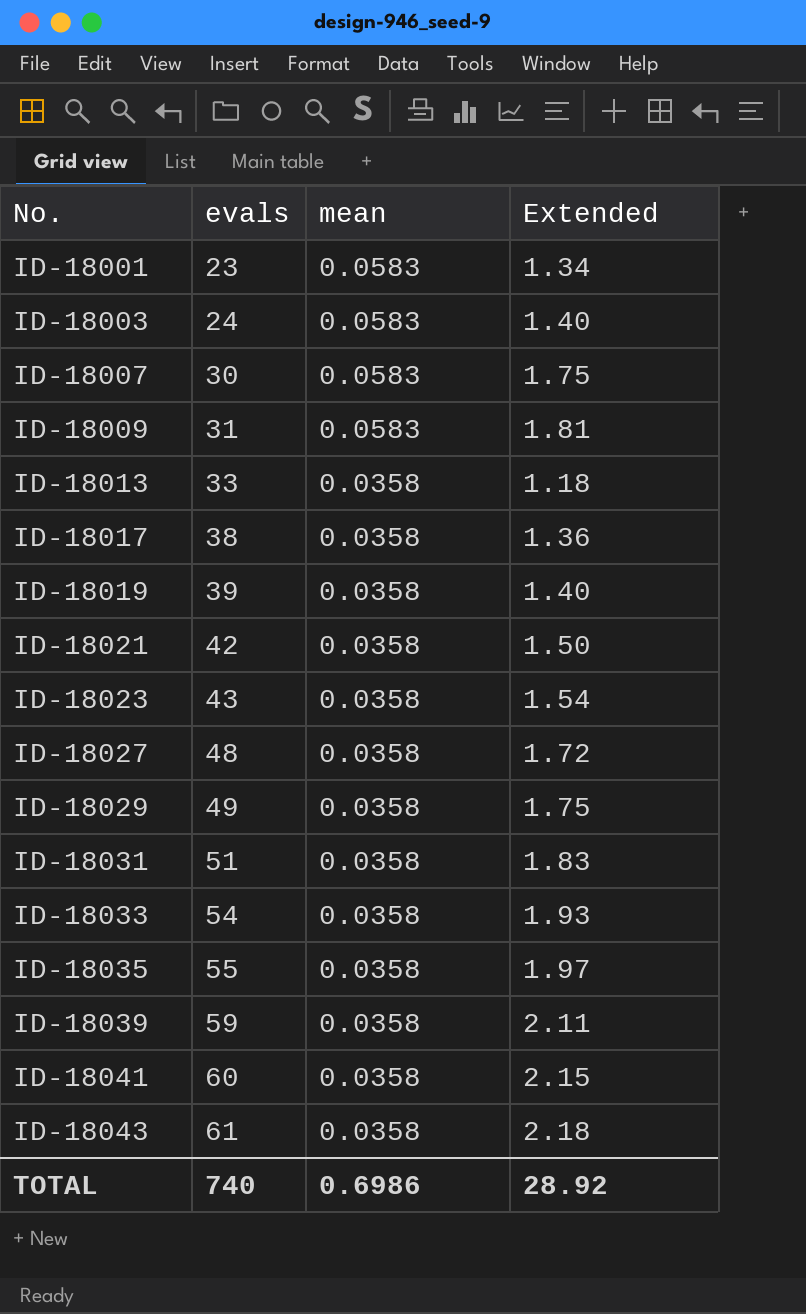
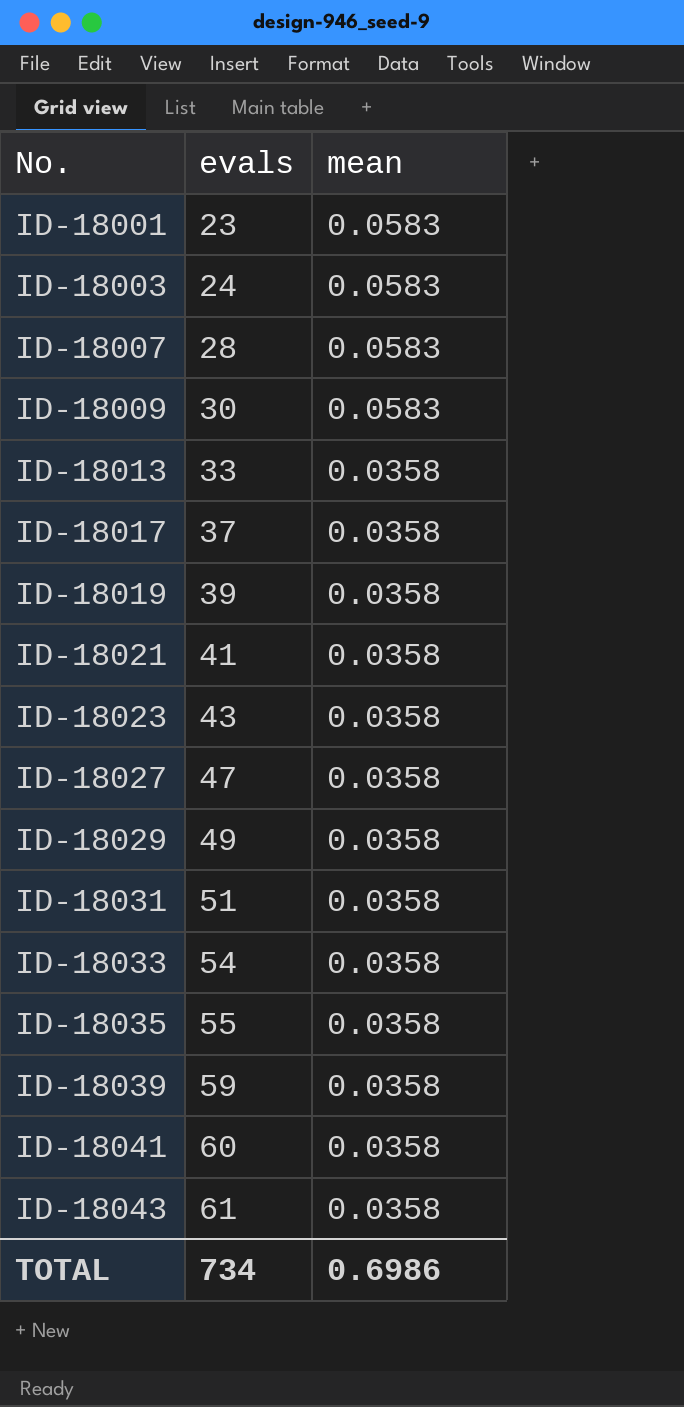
column Extended | formula: [evals] * [mean] -> none
ID-18007 | evals: 30 -> 28
ID-18009 | evals: 31 -> 30
ID-18017 | evals: 38 -> 37
ID-18021 | evals: 42 -> 41
ID-18027 | evals: 48 -> 47
TOTAL | evals: 740 -> 734

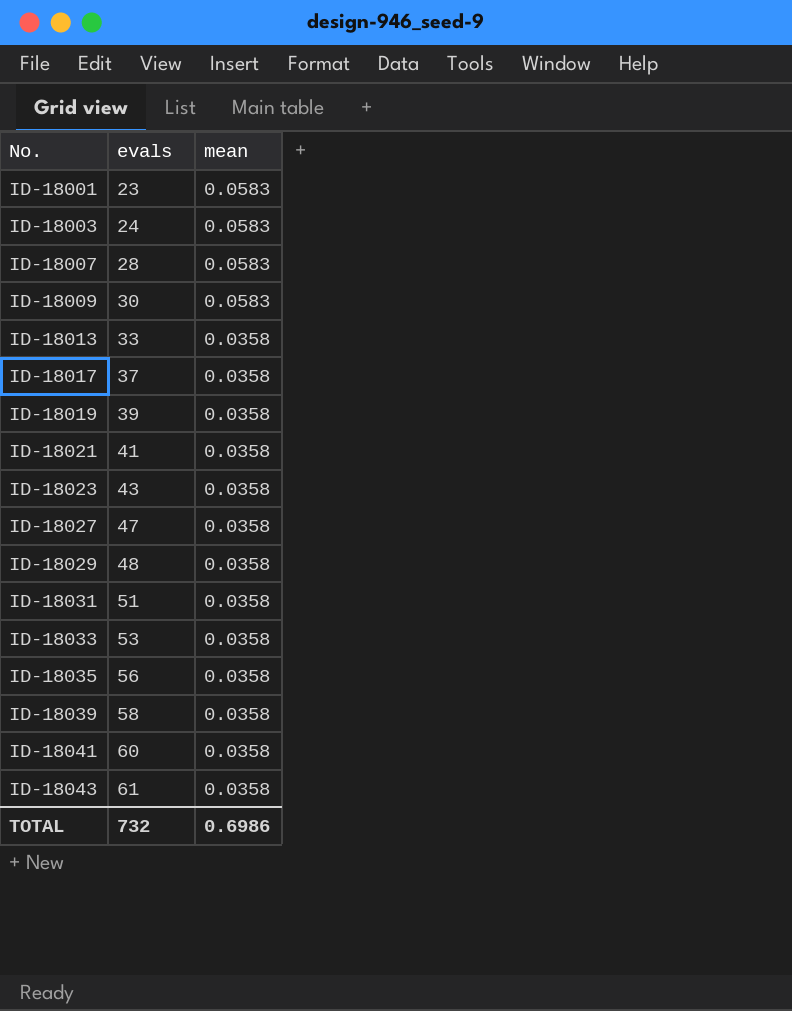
ID-18029 | evals: 49 -> 48
ID-18033 | evals: 54 -> 53
ID-18035 | evals: 55 -> 56
ID-18039 | evals: 59 -> 58
TOTAL | evals: 734 -> 732

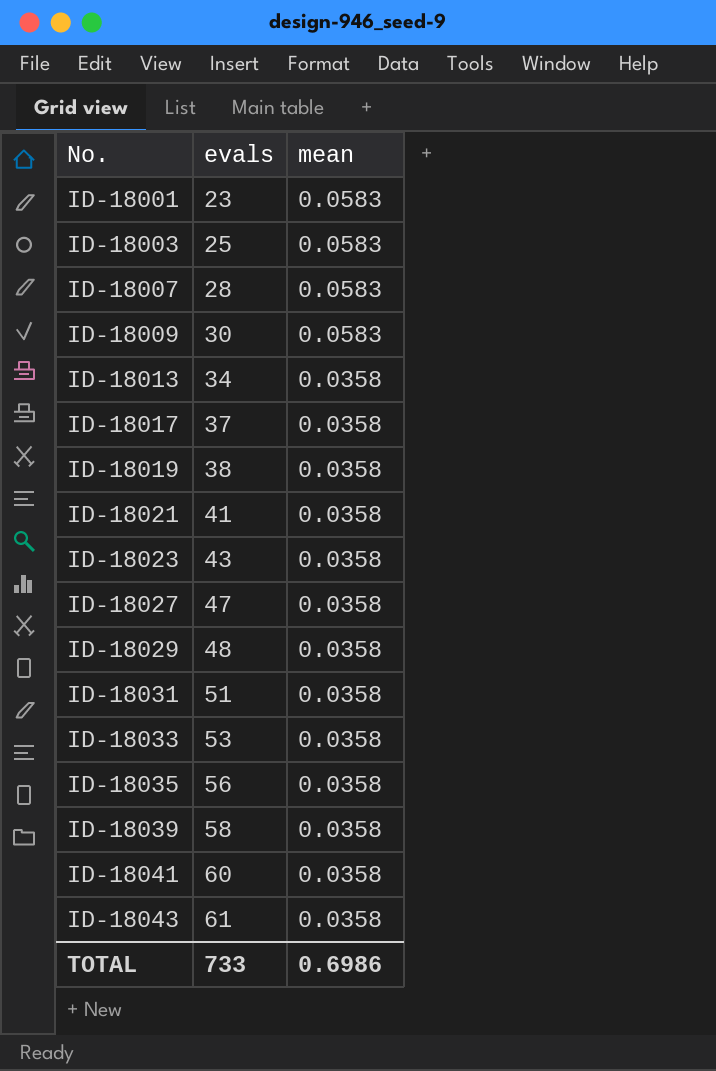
ID-18003 | evals: 24 -> 25
ID-18013 | evals: 33 -> 34
ID-18019 | evals: 39 -> 38
TOTAL | evals: 732 -> 733

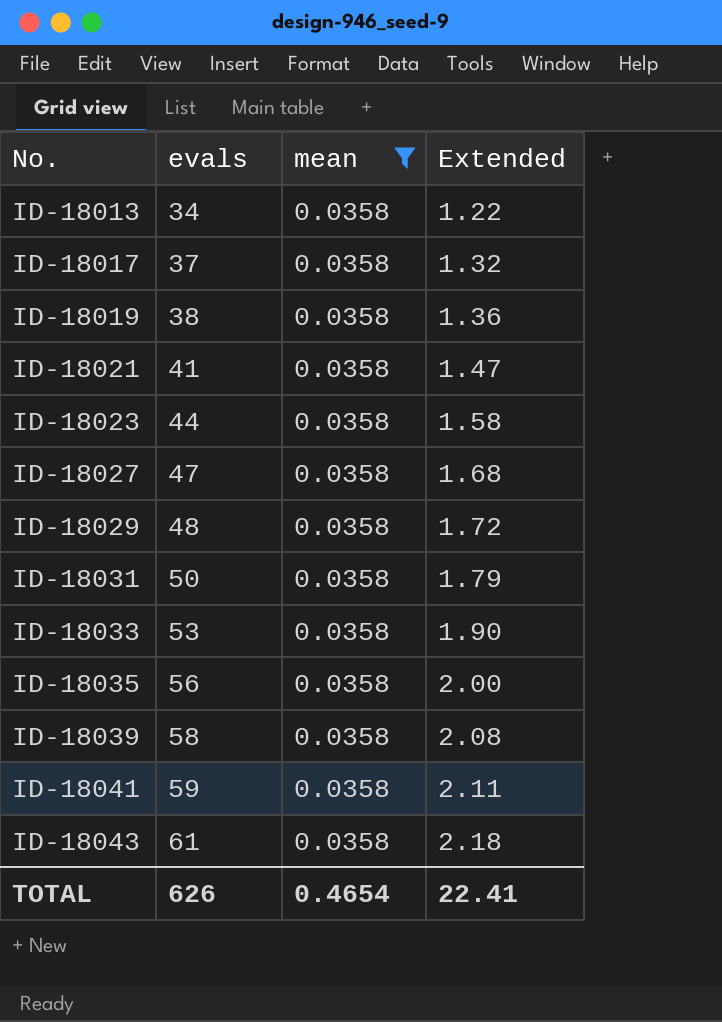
filter: none -> mean = 0.0358
column Extended | formula: none -> [evals] * [mean]
ID-18023 | evals: 43 -> 44
ID-18031 | evals: 51 -> 50
ID-18041 | evals: 60 -> 59
TOTAL | evals: 733 -> 626
TOTAL | mean: 0.6986 -> 0.4654

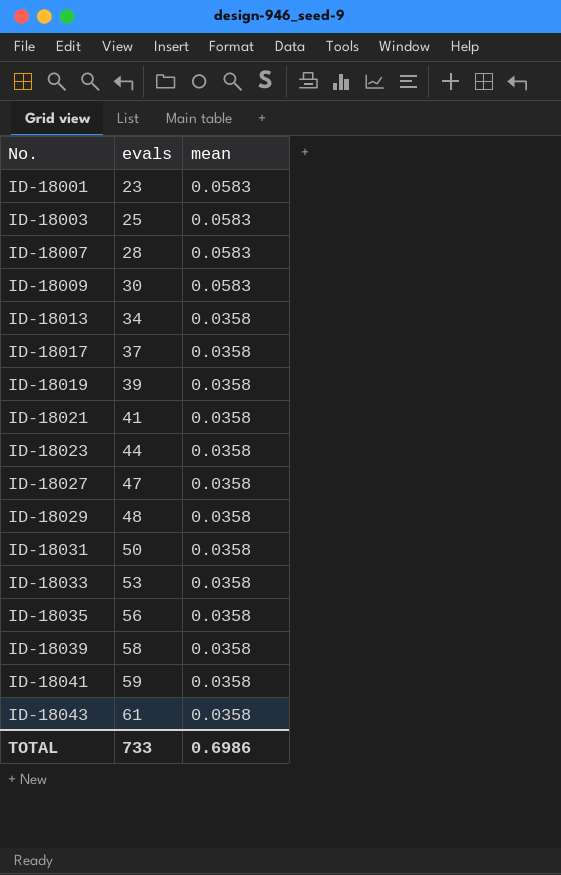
filter: mean = 0.0358 -> none
column Extended | formula: [evals] * [mean] -> none
ID-18019 | evals: 38 -> 39
TOTAL | evals: 626 -> 733
TOTAL | mean: 0.4654 -> 0.6986

